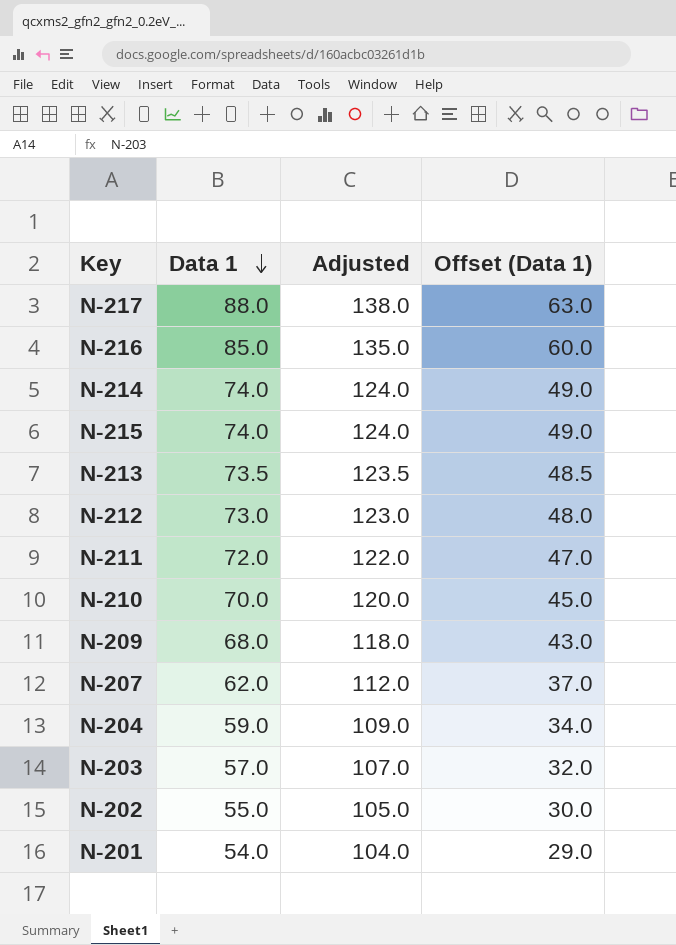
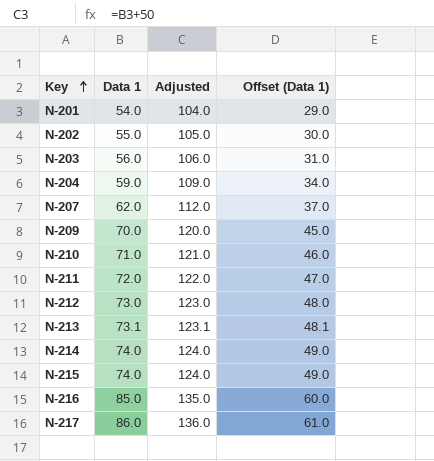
row order: Data 1 descending -> Key ascending
N-203 | Data 1: 57.0 -> 56.0
N-203 | Adjusted: 107.0 -> 106.0
N-203 | Offset (Data 1): 32.0 -> 31.0
N-209 | Data 1: 68.0 -> 70.0
N-209 | Adjusted: 118.0 -> 120.0
N-209 | Offset (Data 1): 43.0 -> 45.0
N-210 | Data 1: 70.0 -> 71.0
N-210 | Adjusted: 120.0 -> 121.0
N-210 | Offset (Data 1): 45.0 -> 46.0
N-213 | Data 1: 73.5 -> 73.1
N-213 | Adjusted: 123.5 -> 123.1
N-213 | Offset (Data 1): 48.5 -> 48.1
N-217 | Data 1: 88.0 -> 86.0
N-217 | Adjusted: 138.0 -> 136.0
N-217 | Offset (Data 1): 63.0 -> 61.0

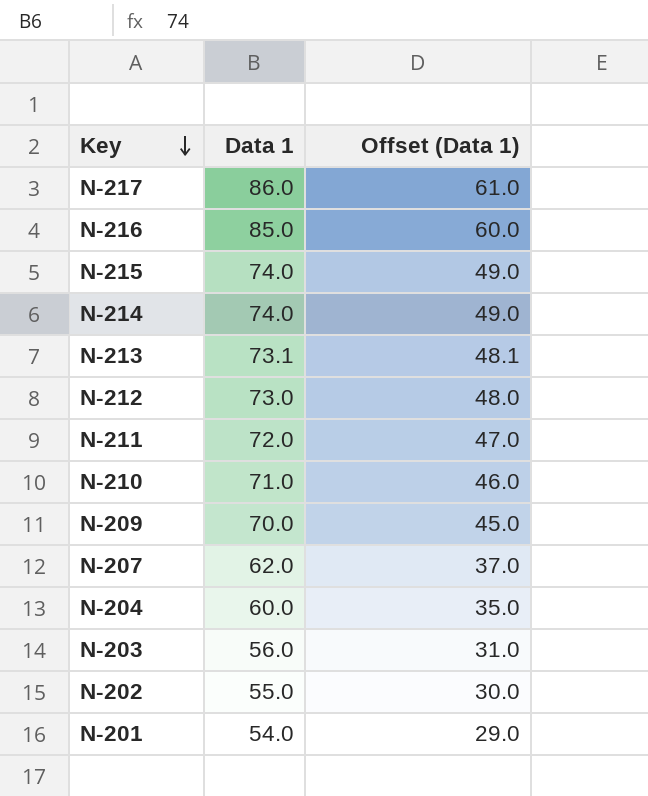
row order: Key ascending -> Key descending
column Adjusted | formula: [Data 1] + 50 -> none
N-204 | Data 1: 59.0 -> 60.0
N-204 | Offset (Data 1): 34.0 -> 35.0

